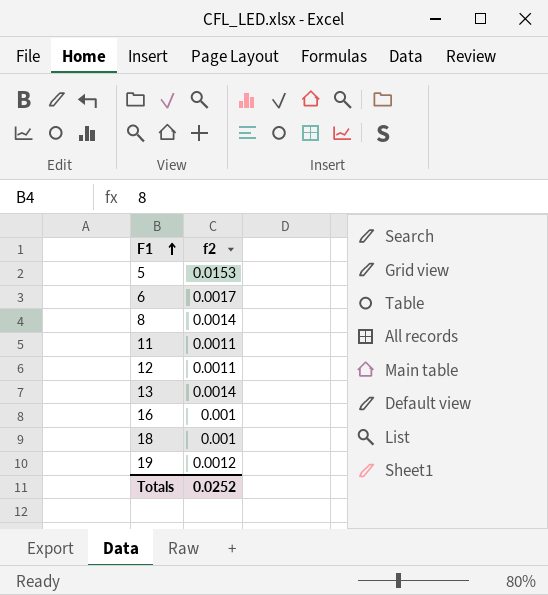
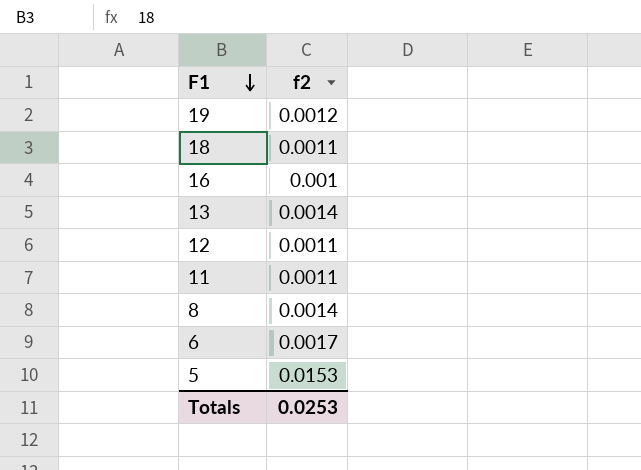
row order: F1 ascending -> F1 descending
18 | f2: 0.001 -> 0.0011
Totals | f2: 0.0252 -> 0.0253

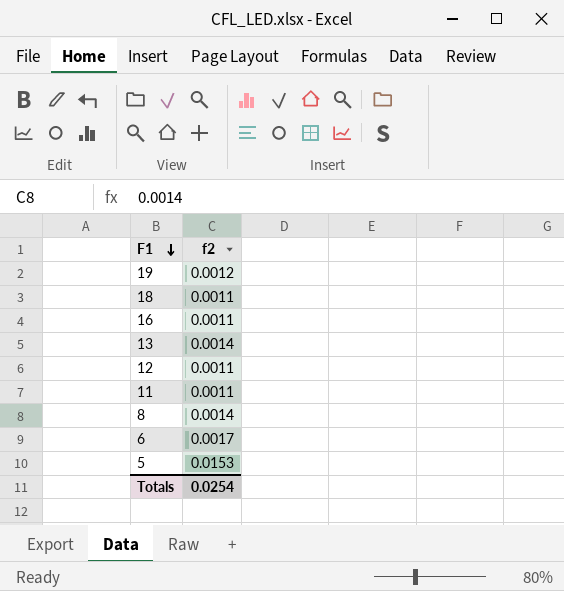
16 | f2: 0.001 -> 0.0011
Totals | f2: 0.0253 -> 0.0254

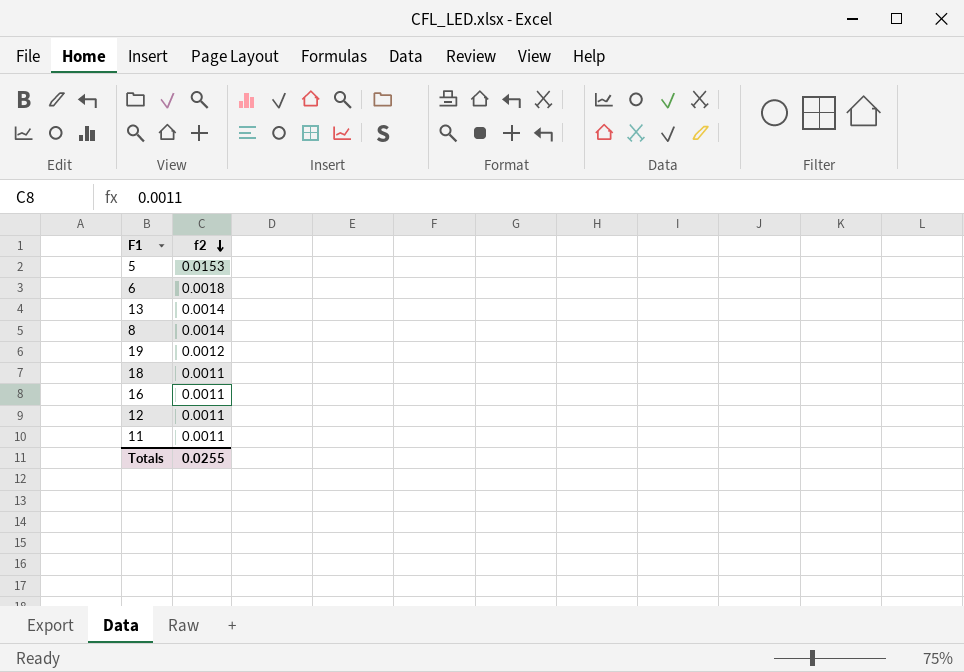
row order: F1 descending -> f2 descending
6 | f2: 0.0017 -> 0.0018
Totals | f2: 0.0254 -> 0.0255

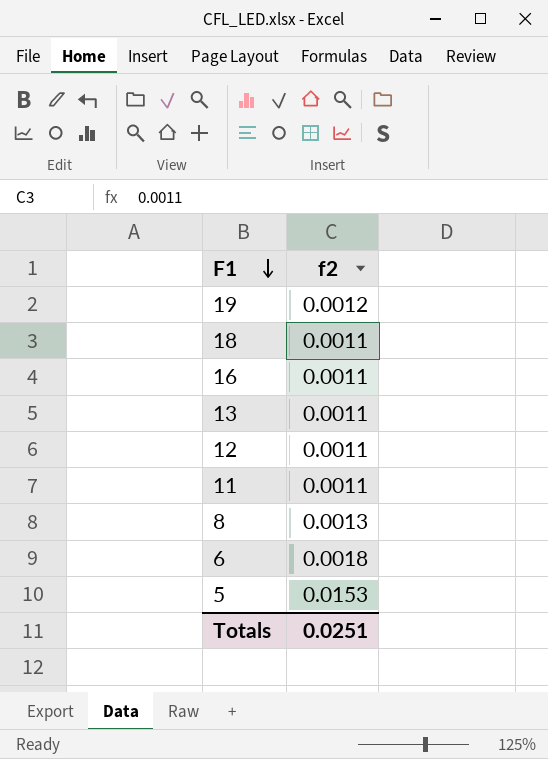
row order: f2 descending -> F1 descending
13 | f2: 0.0014 -> 0.0011
8 | f2: 0.0014 -> 0.0013
Totals | f2: 0.0255 -> 0.0251

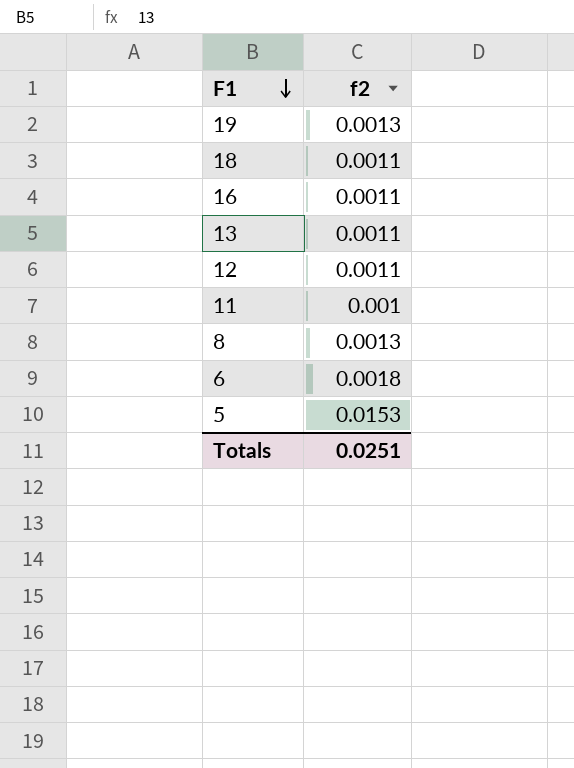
19 | f2: 0.0012 -> 0.0013
11 | f2: 0.0011 -> 0.001

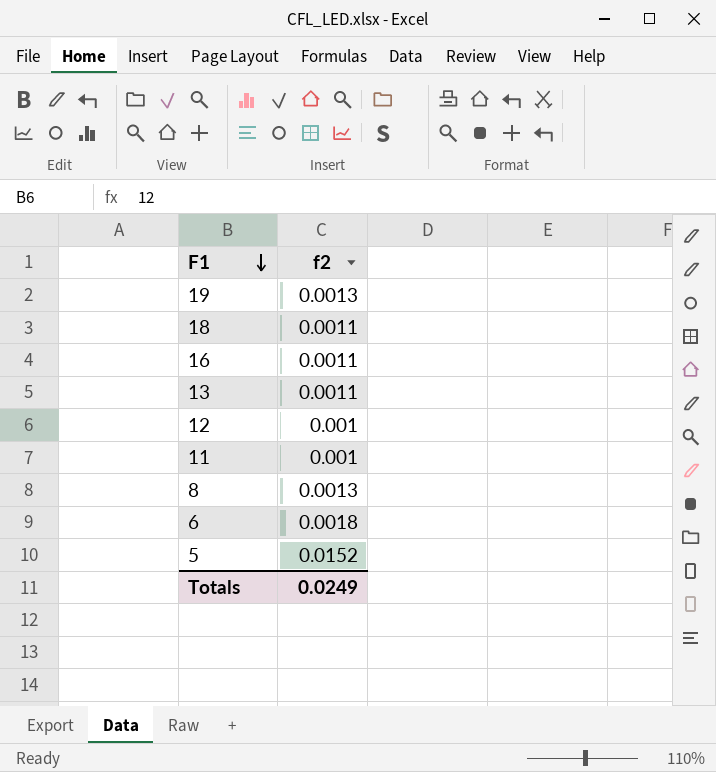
12 | f2: 0.0011 -> 0.001
5 | f2: 0.0153 -> 0.0152
Totals | f2: 0.0251 -> 0.0249

